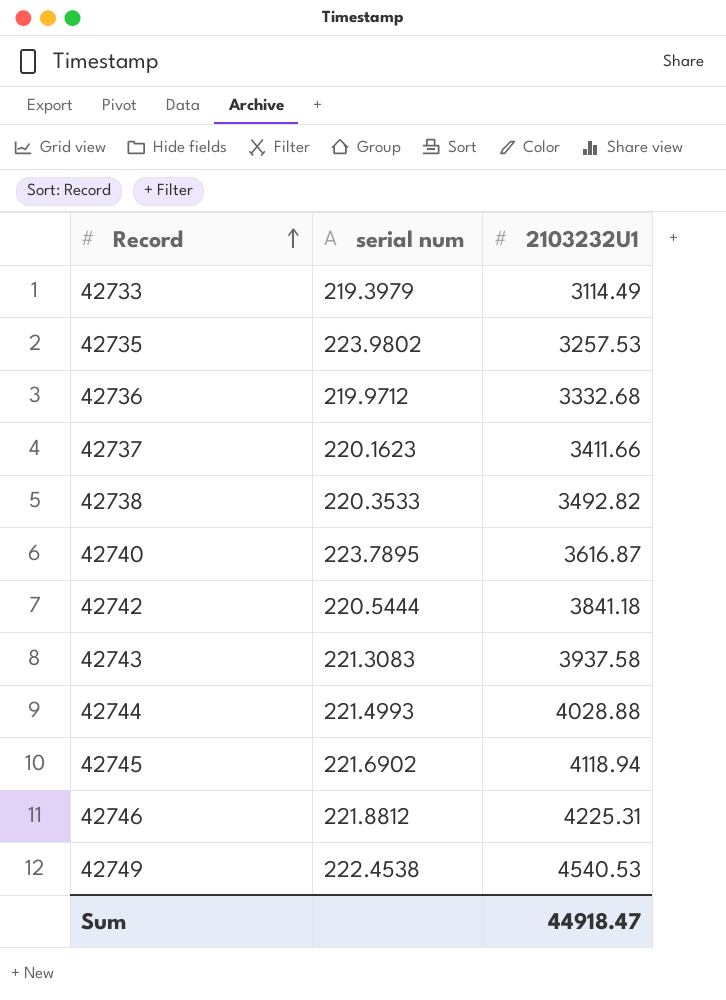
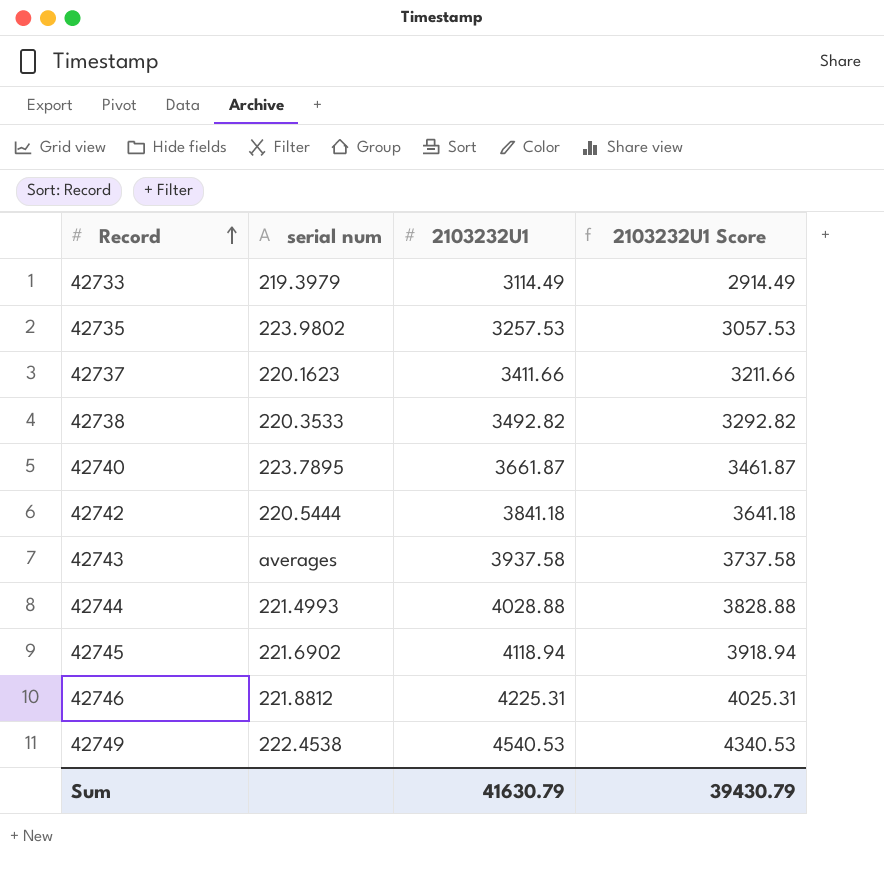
column 2103232U1 Score | formula: none -> [2103232U1] - 200
row 42736: 219.9712 | 3332.68 -> none
42740 | 2103232U1: 3616.87 -> 3661.87
42743 | serial num: 221.3083 -> averages
Sum | 2103232U1: 44918.47 -> 41630.79

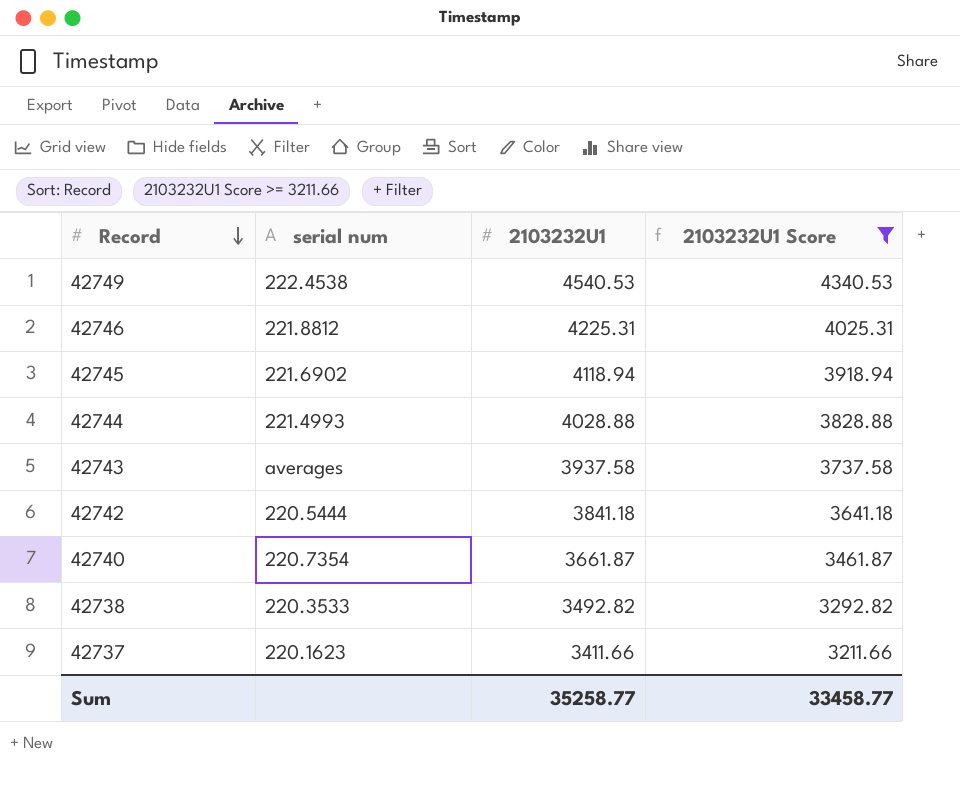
filter: none -> 2103232U1 Score >= 3211.66
row order: Record ascending -> Record descending
42740 | serial num: 223.7895 -> 220.7354
Sum | 2103232U1: 41630.79 -> 35258.77
Sum | 2103232U1 Score: 39430.79 -> 33458.77

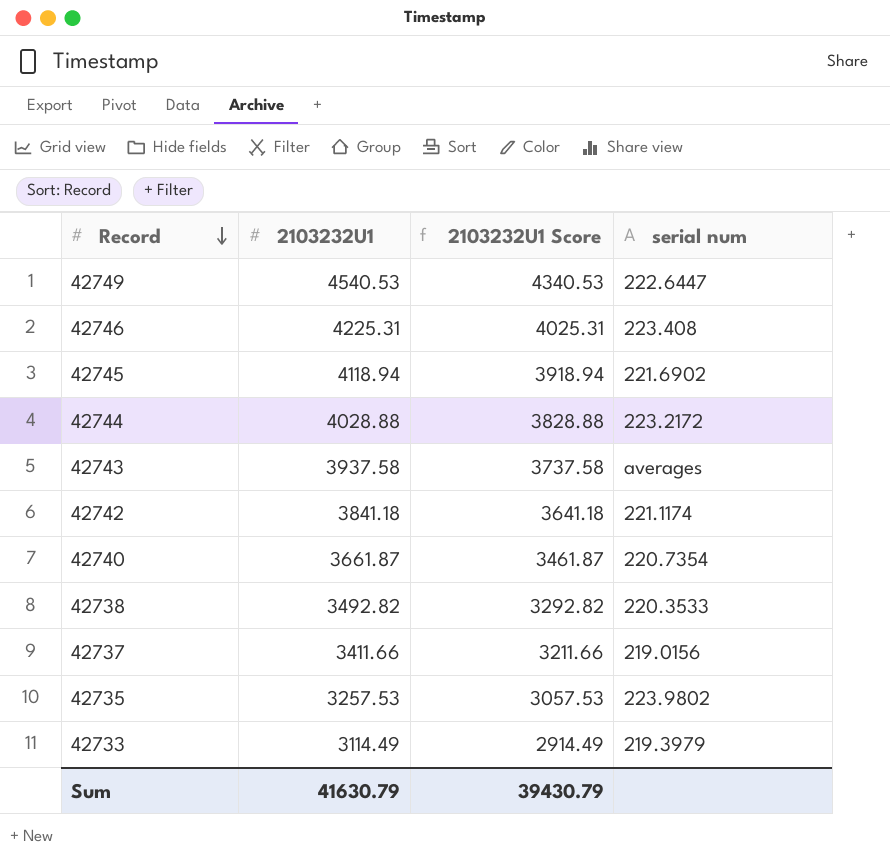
filter: 2103232U1 Score >= 3211.66 -> none
column serial num | position: 2 -> 4
42749 | serial num: 222.4538 -> 222.6447
42746 | serial num: 221.8812 -> 223.408
42744 | serial num: 221.4993 -> 223.2172
42742 | serial num: 220.5444 -> 221.1174
42737 | serial num: 220.1623 -> 219.0156
Sum | 2103232U1: 35258.77 -> 41630.79
Sum | 2103232U1 Score: 33458.77 -> 39430.79

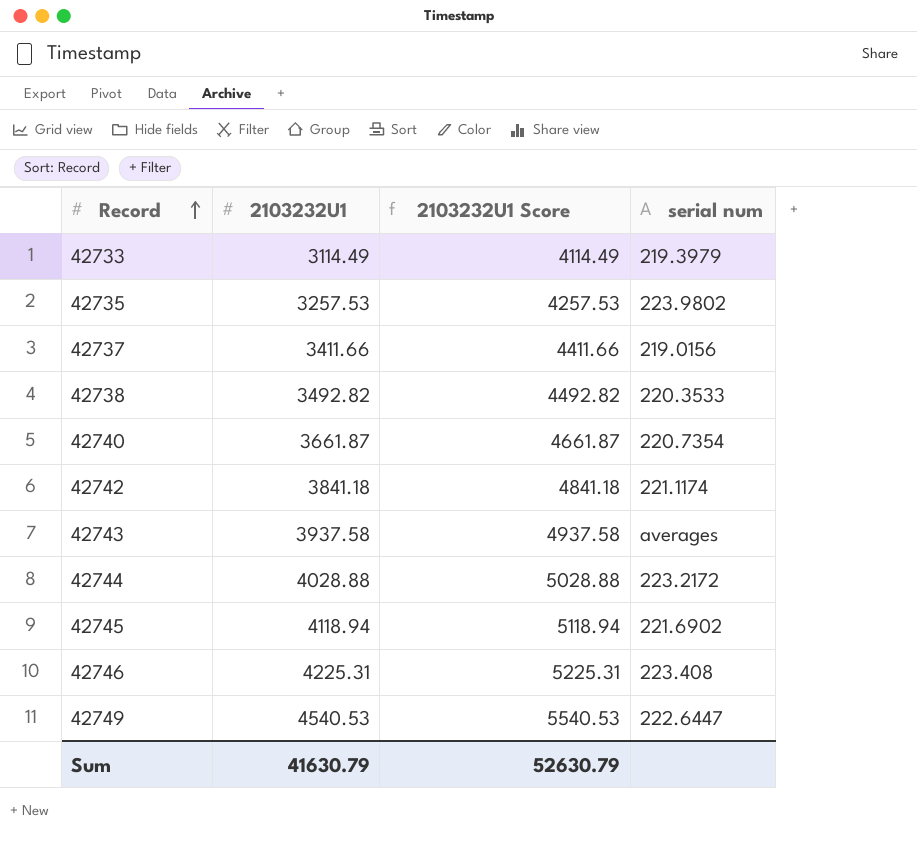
row order: Record descending -> Record ascending
column 2103232U1 Score | formula: [2103232U1] - 200 -> [2103232U1] + 1000
Sum | 2103232U1 Score: 39430.79 -> 52630.79

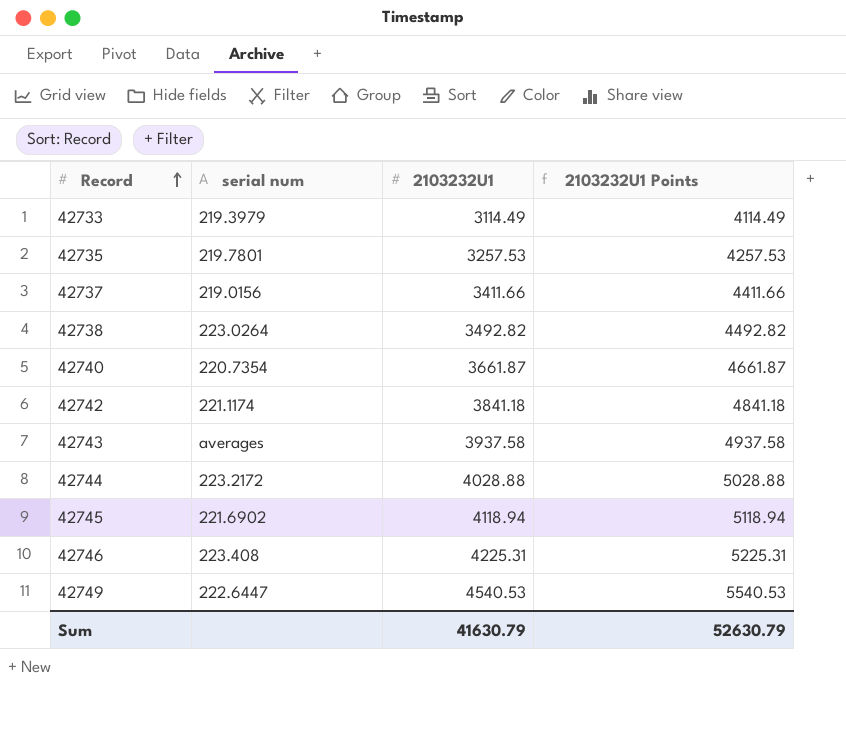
column serial num | position: 4 -> 2
column name: 2103232U1 Score -> 2103232U1 Points
42735 | serial num: 223.9802 -> 219.7801
42738 | serial num: 220.3533 -> 223.0264

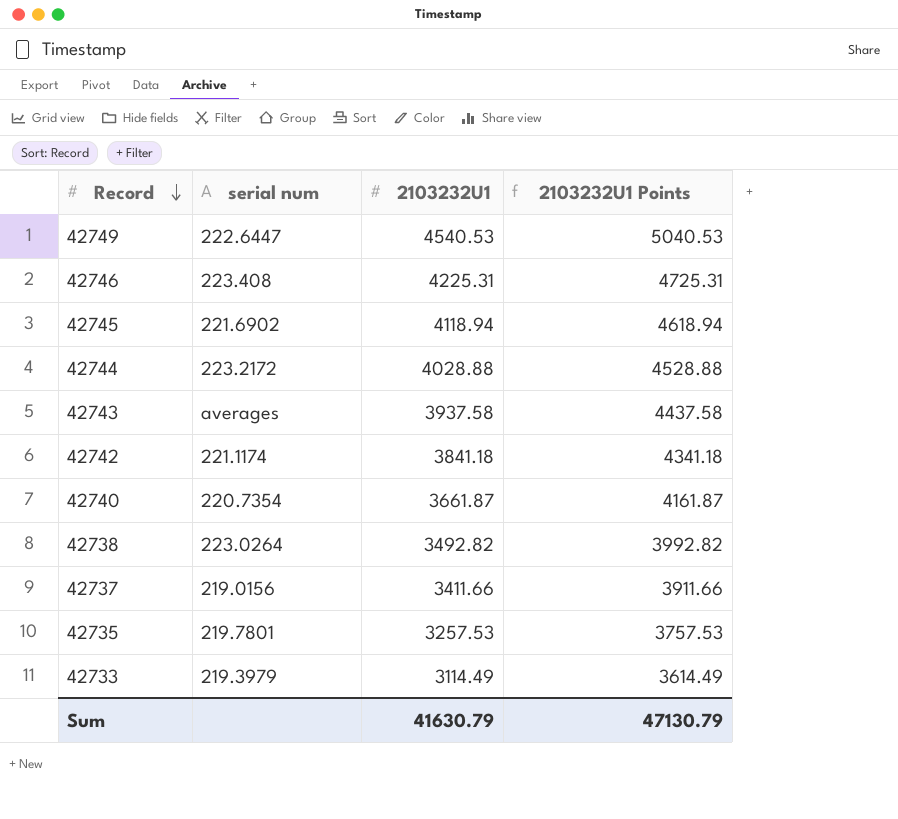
row order: Record ascending -> Record descending
column 2103232U1 Points | formula: [2103232U1] + 1000 -> [2103232U1] + 500
Sum | 2103232U1 Points: 52630.79 -> 47130.79

